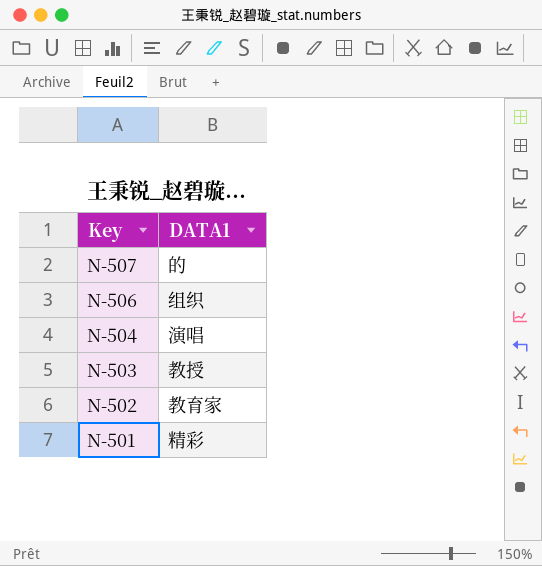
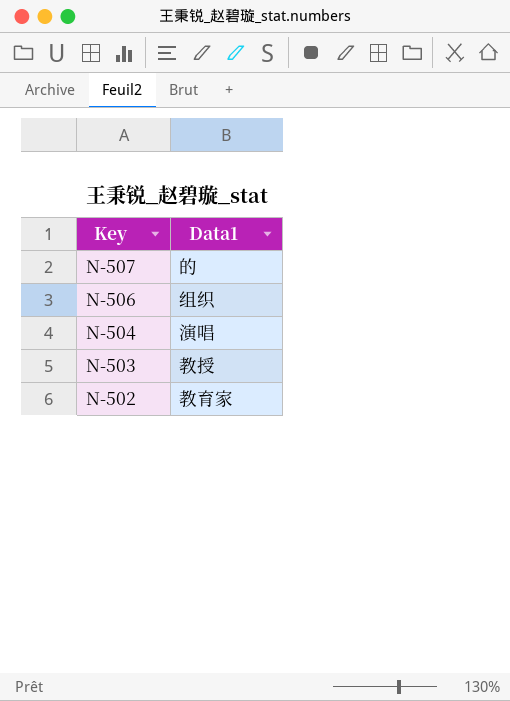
column name: DATA1 -> Data1
row N-501: 精彩 -> none

